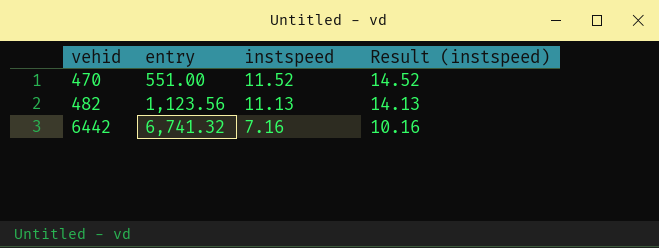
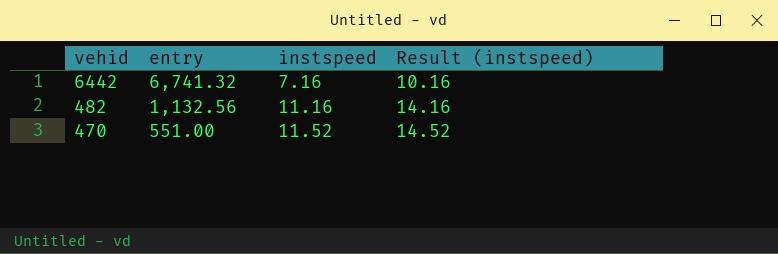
row order: vehid ascending -> vehid descending
482 | entry: 1,123.56 -> 1,132.56
482 | instspeed: 11.13 -> 11.16
482 | Result (instspeed): 14.13 -> 14.16

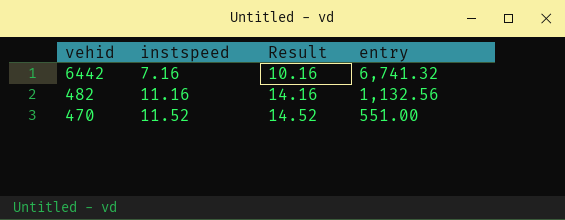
column name: Result (instspeed) -> Result
column entry | position: 2 -> 4

